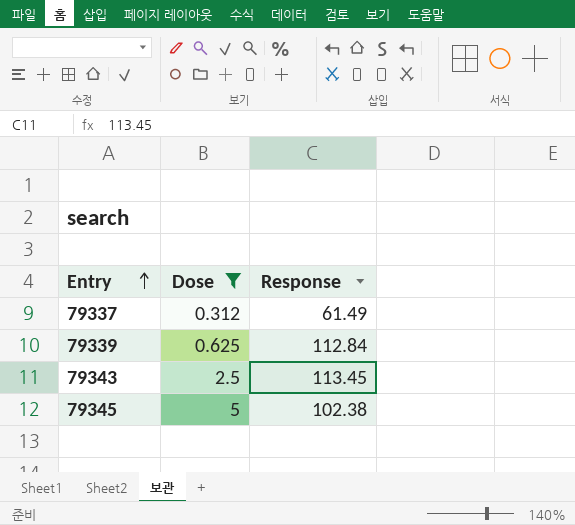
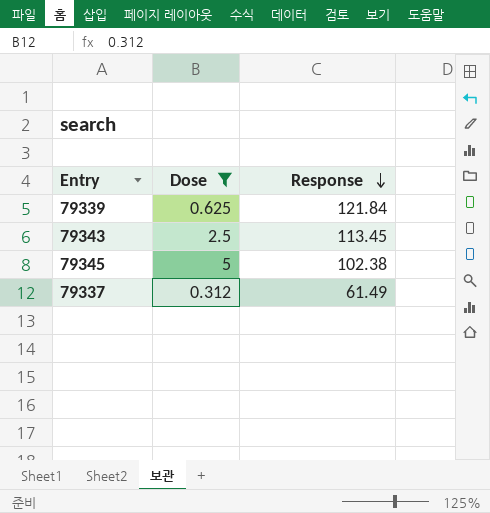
row order: Entry ascending -> Response descending
79339 | Response: 112.84 -> 121.84

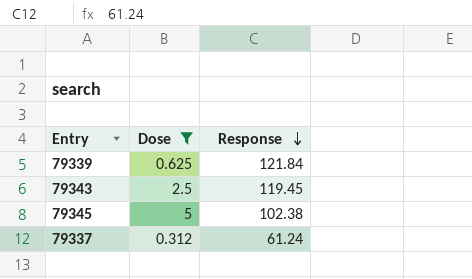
79343 | Response: 113.45 -> 119.45
79337 | Response: 61.49 -> 61.24

